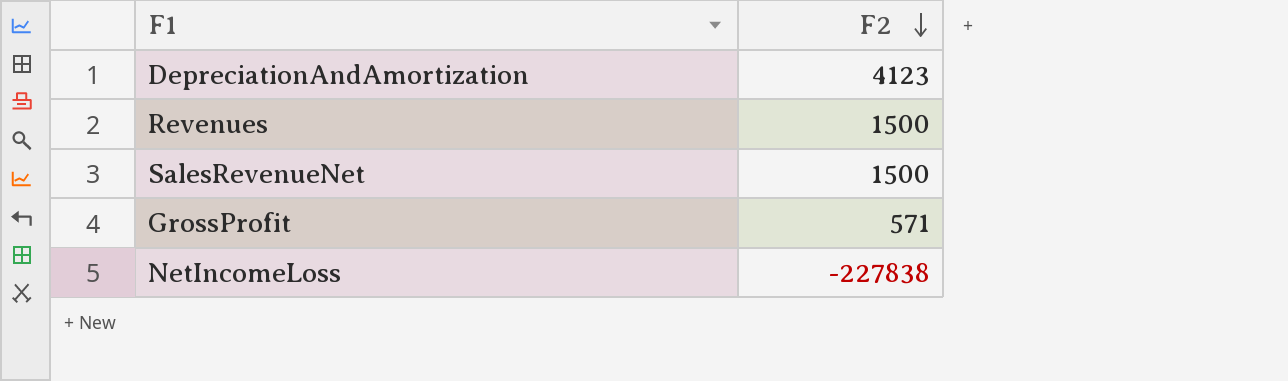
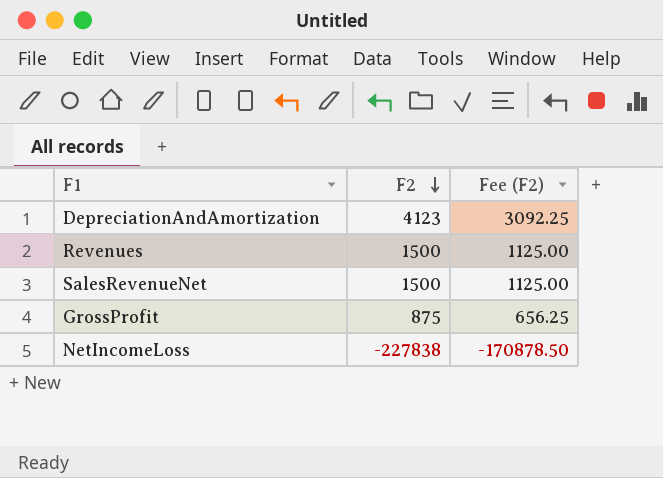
column Fee (F2) | formula: none -> [F2] * 0.75
GrossProfit | F2: 571 -> 875

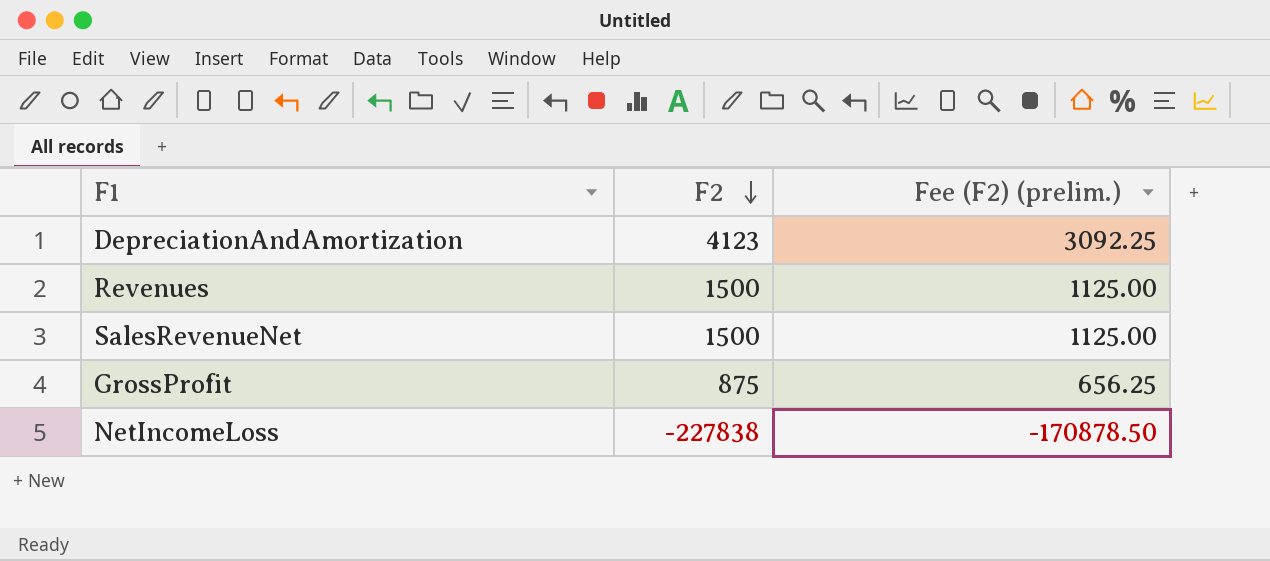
column name: Fee (F2) -> Fee (F2) (prelim.)

